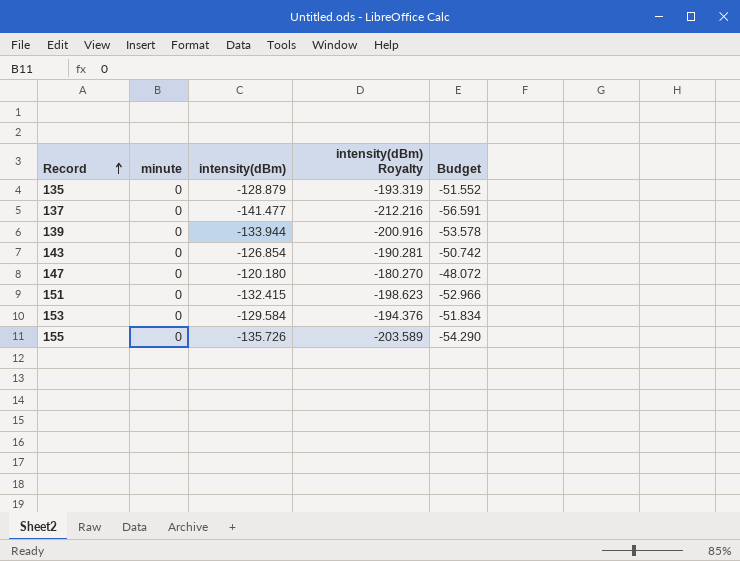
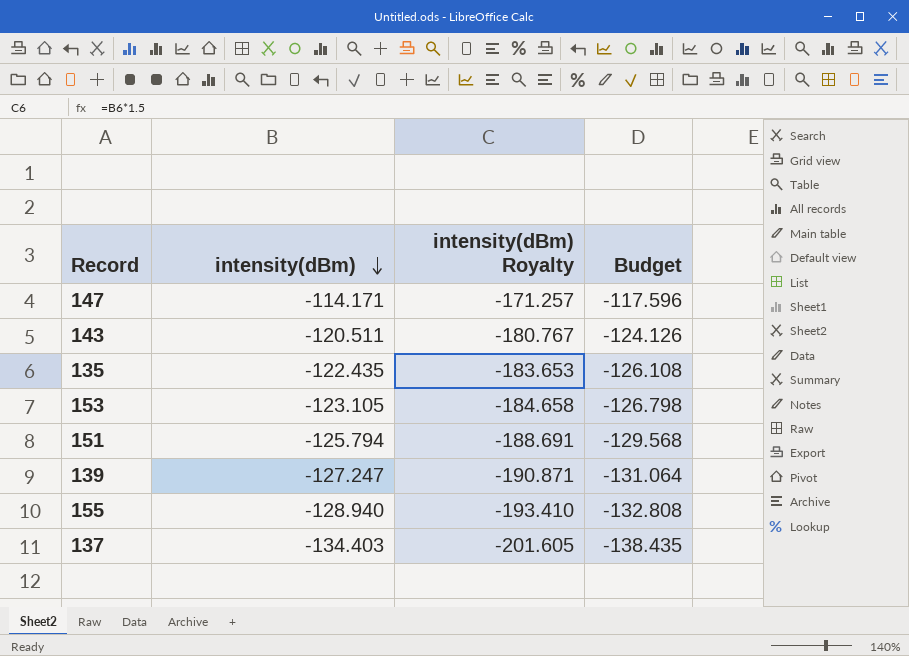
row order: Record ascending -> intensity(dBm) descending
column minute | position: 2 -> none
column Budget | formula: [intensity(dBm)] * 0.4 -> [intensity(dBm)] * 1.03
147 | intensity(dBm): -120.180 -> -114.171
147 | intensity(dBm) Royalty: -180.270 -> -171.257
143 | intensity(dBm): -126.854 -> -120.511
143 | intensity(dBm) Royalty: -190.281 -> -180.767
135 | intensity(dBm): -128.879 -> -122.435
135 | intensity(dBm) Royalty: -193.319 -> -183.653
153 | intensity(dBm): -129.584 -> -123.105
153 | intensity(dBm) Royalty: -194.376 -> -184.658
151 | intensity(dBm): -132.415 -> -125.794
151 | intensity(dBm) Royalty: -198.623 -> -188.691
139 | intensity(dBm): -133.944 -> -127.247
139 | intensity(dBm) Royalty: -200.916 -> -190.871
155 | intensity(dBm): -135.726 -> -128.940
155 | intensity(dBm) Royalty: -203.589 -> -193.410
137 | intensity(dBm): -141.477 -> -134.403
137 | intensity(dBm) Royalty: -212.216 -> -201.605

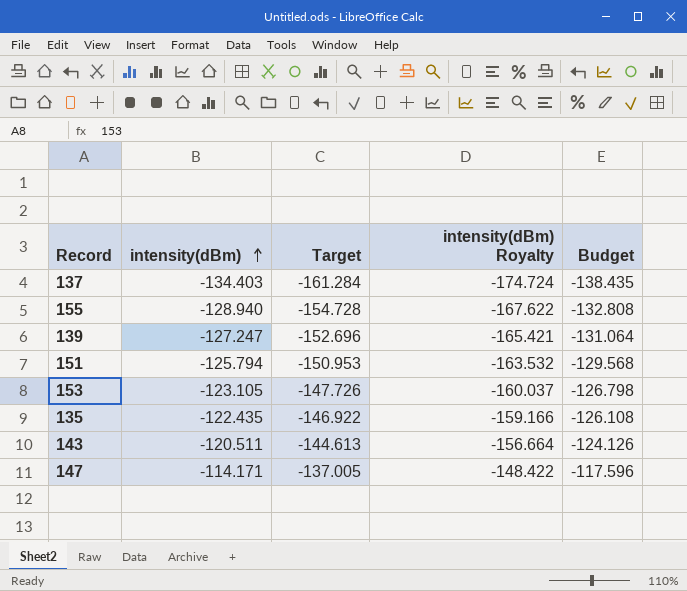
row order: intensity(dBm) descending -> intensity(dBm) ascending
column Target | formula: none -> [intensity(dBm)] * 1.2
column intensity(dBm) Royalty | formula: [intensity(dBm)] * 1.5 -> [intensity(dBm)] * 1.3

